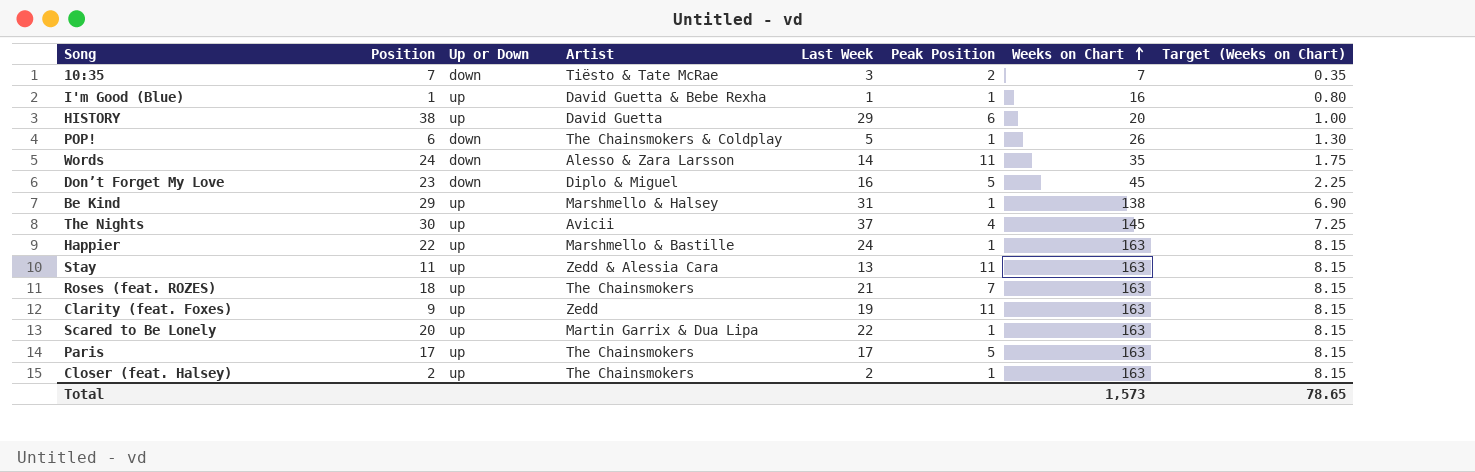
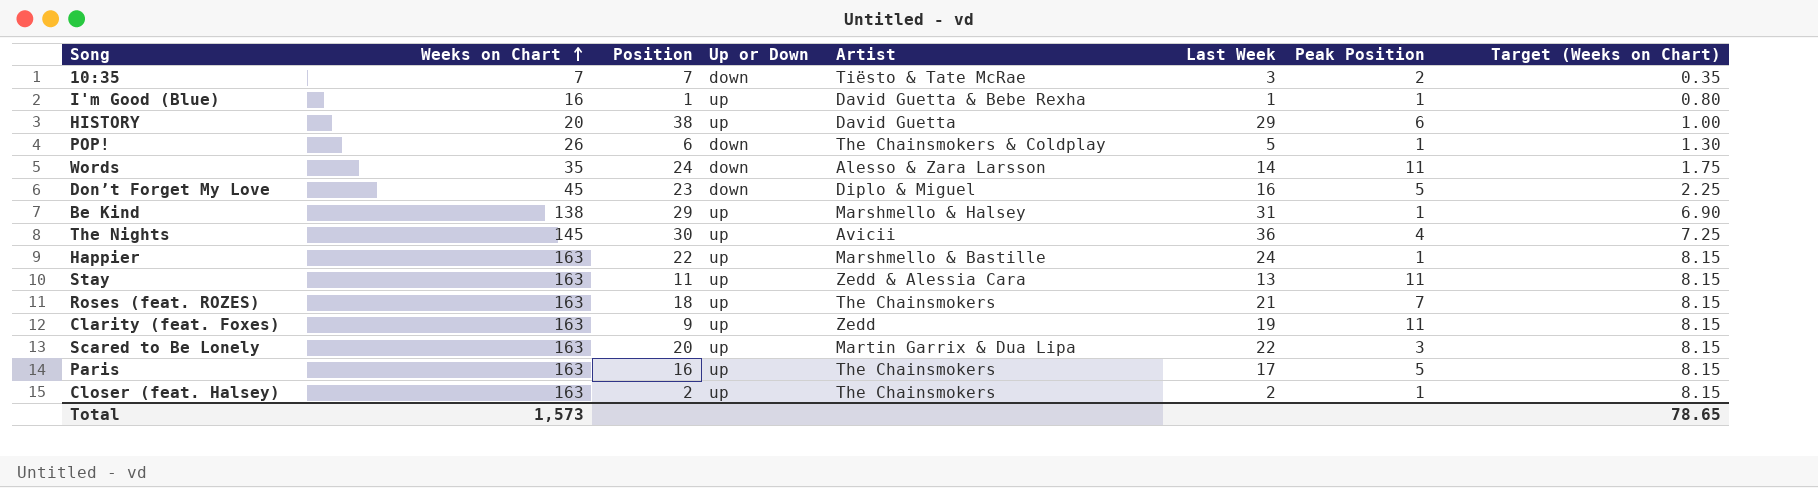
column Weeks on Chart | position: 7 -> 2
The Nights | Last Week: 37 -> 36
Scared to Be Lonely | Peak Position: 1 -> 3
Paris | Position: 17 -> 16

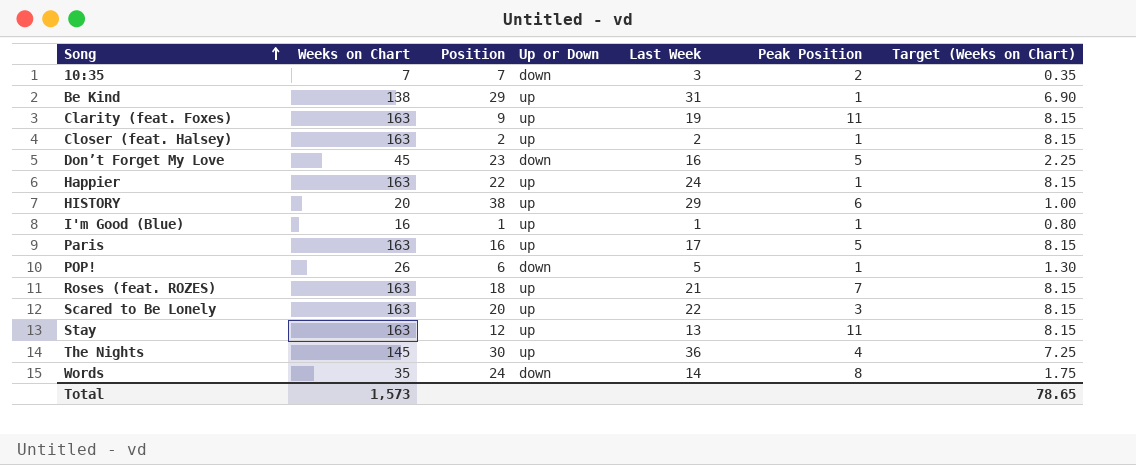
row order: Weeks on Chart ascending -> Song ascending
column Artist | position: 5 -> none
Stay | Position: 11 -> 12
Words | Peak Position: 11 -> 8

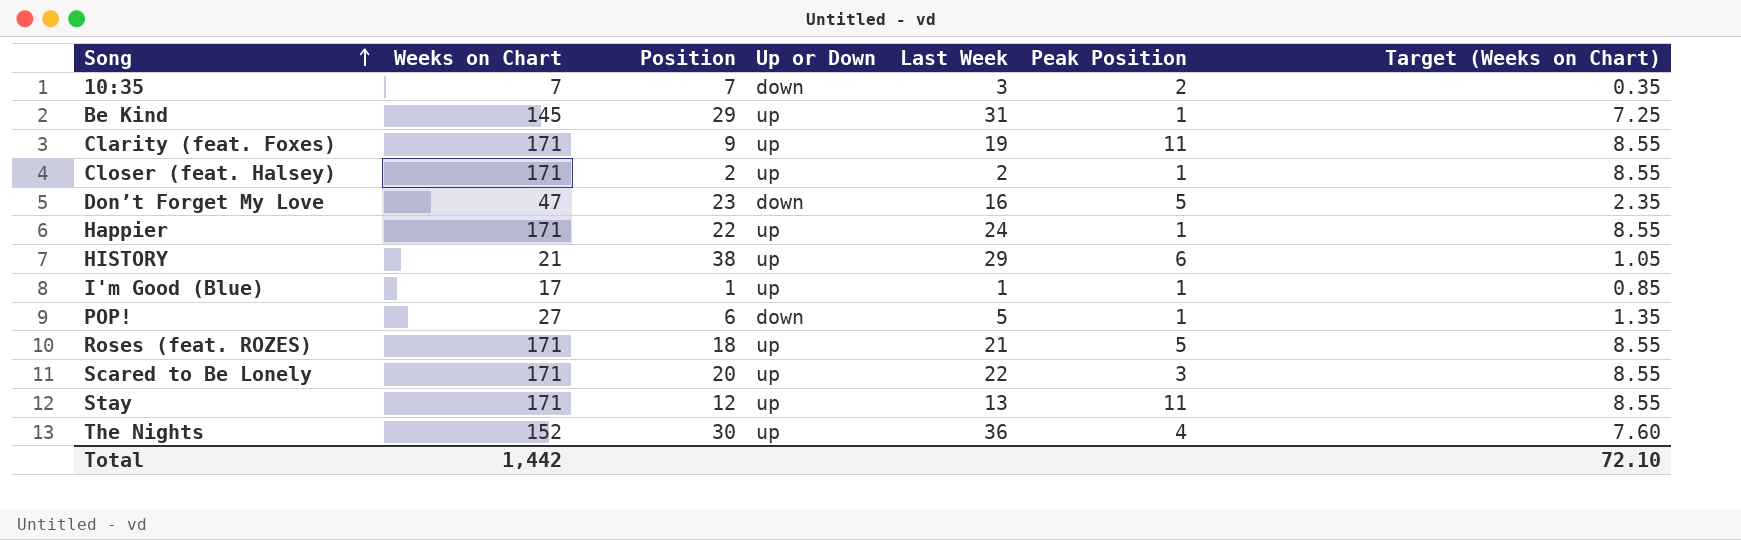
row Paris: 163 | 16 | up | 17 | 5 | 8.15 -> none
row Words: 35 | 24 | down | 14 | 8 | 1.75 -> none
Be Kind | Weeks on Chart: 138 -> 145
Be Kind | Target (Weeks on Chart): 6.90 -> 7.25
Clarity (feat. Foxes) | Weeks on Chart: 163 -> 171
Clarity (feat. Foxes) | Target (Weeks on Chart): 8.15 -> 8.55
Closer (feat. Halsey) | Weeks on Chart: 163 -> 171
Closer (feat. Halsey) | Target (Weeks on Chart): 8.15 -> 8.55
Don’t Forget My Love | Weeks on Chart: 45 -> 47
Don’t Forget My Love | Target (Weeks on Chart): 2.25 -> 2.35
Happier | Weeks on Chart: 163 -> 171
Happier | Target (Weeks on Chart): 8.15 -> 8.55
HISTORY | Weeks on Chart: 20 -> 21
HISTORY | Target (Weeks on Chart): 1.00 -> 1.05
I'm Good (Blue) | Weeks on Chart: 16 -> 17
I'm Good (Blue) | Target (Weeks on Chart): 0.80 -> 0.85
POP! | Weeks on Chart: 26 -> 27
POP! | Target (Weeks on Chart): 1.30 -> 1.35
Roses (feat. ROZES) | Weeks on Chart: 163 -> 171
Roses (feat. ROZES) | Peak Position: 7 -> 5
Roses (feat. ROZES) | Target (Weeks on Chart): 8.15 -> 8.55
Scared to Be Lonely | Weeks on Chart: 163 -> 171
Scared to Be Lonely | Target (Weeks on Chart): 8.15 -> 8.55
Stay | Weeks on Chart: 163 -> 171
Stay | Target (Weeks on Chart): 8.15 -> 8.55
The Nights | Weeks on Chart: 145 -> 152
The Nights | Target (Weeks on Chart): 7.25 -> 7.60
Total | Weeks on Chart: 1,573 -> 1,442
Total | Target (Weeks on Chart): 78.65 -> 72.10

